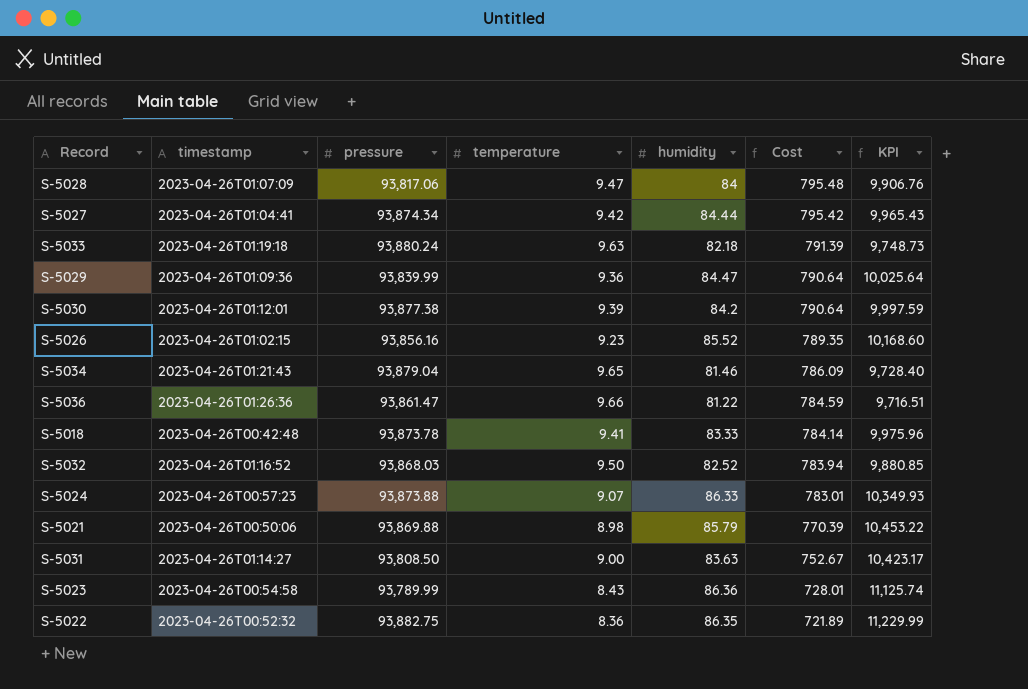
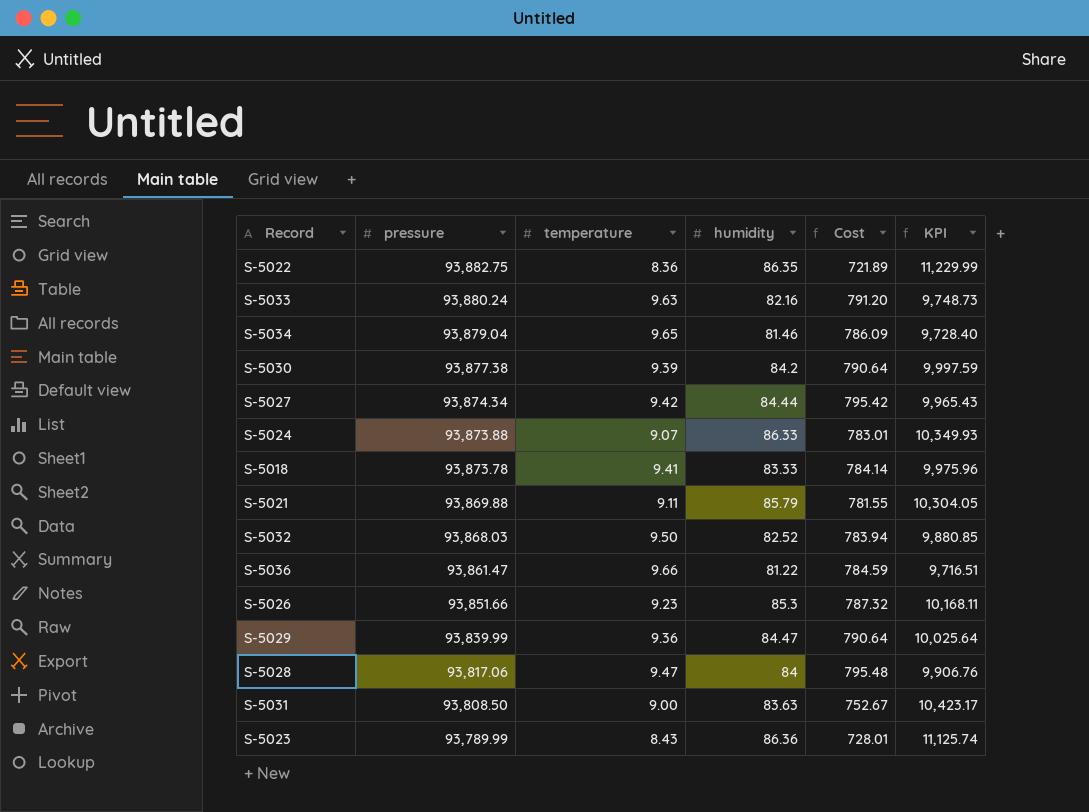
row order: Cost descending -> pressure descending
column timestamp | position: 2 -> none
S-5033 | humidity: 82.18 -> 82.16
S-5033 | Cost: 791.39 -> 791.20
S-5021 | temperature: 8.98 -> 9.11
S-5021 | Cost: 770.39 -> 781.55
S-5021 | KPI: 10,453.22 -> 10,304.05
S-5026 | pressure: 93,856.16 -> 93,851.66
S-5026 | humidity: 85.52 -> 85.3
S-5026 | Cost: 789.35 -> 787.32
S-5026 | KPI: 10,168.60 -> 10,168.11

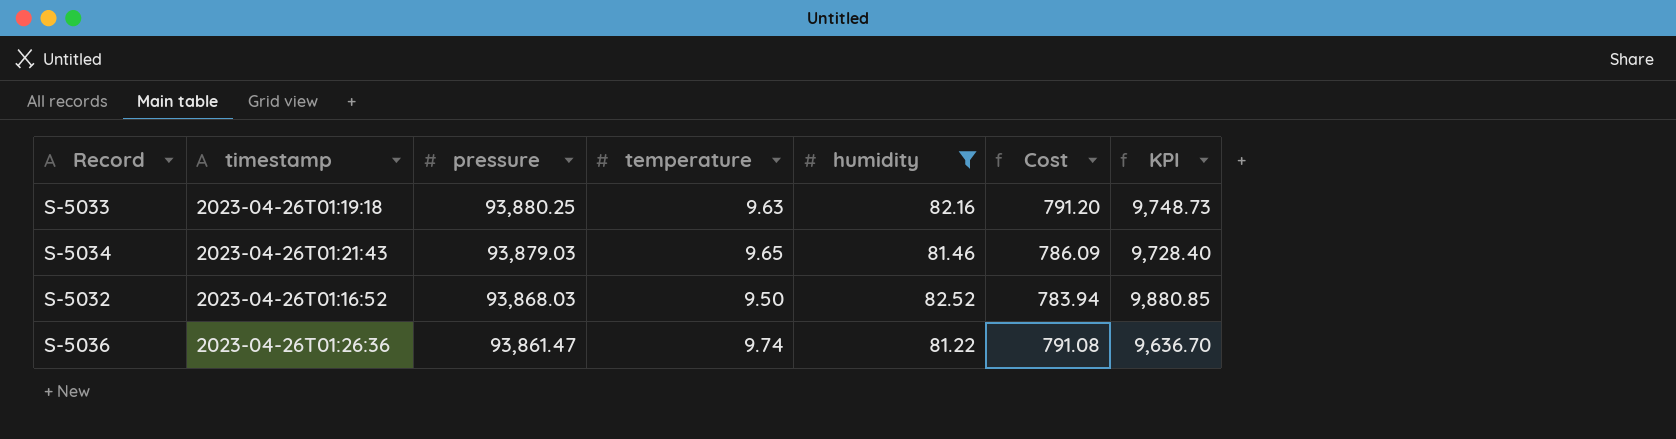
filter: none -> humidity <= 82.52
column timestamp | position: none -> 2
S-5033 | pressure: 93,880.24 -> 93,880.25
S-5034 | pressure: 93,879.04 -> 93,879.03
S-5036 | temperature: 9.66 -> 9.74
S-5036 | Cost: 784.59 -> 791.08
S-5036 | KPI: 9,716.51 -> 9,636.70

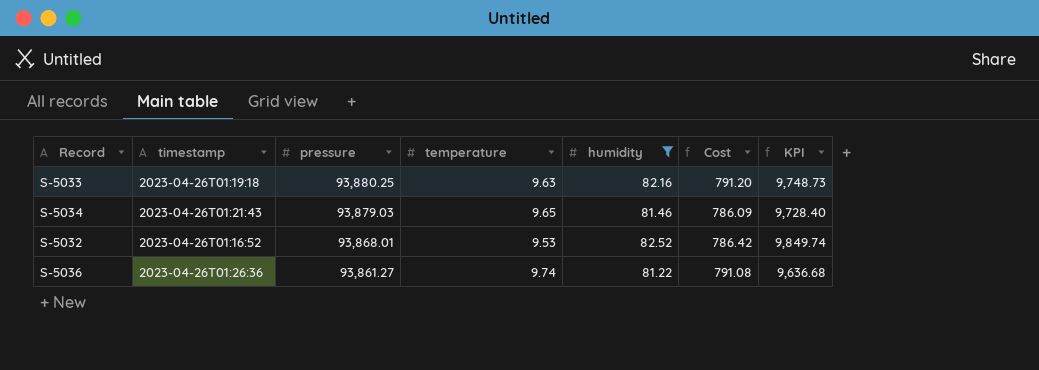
S-5032 | pressure: 93,868.03 -> 93,868.01
S-5032 | temperature: 9.50 -> 9.53
S-5032 | Cost: 783.94 -> 786.42
S-5032 | KPI: 9,880.85 -> 9,849.74
S-5036 | pressure: 93,861.47 -> 93,861.27
S-5036 | KPI: 9,636.70 -> 9,636.68

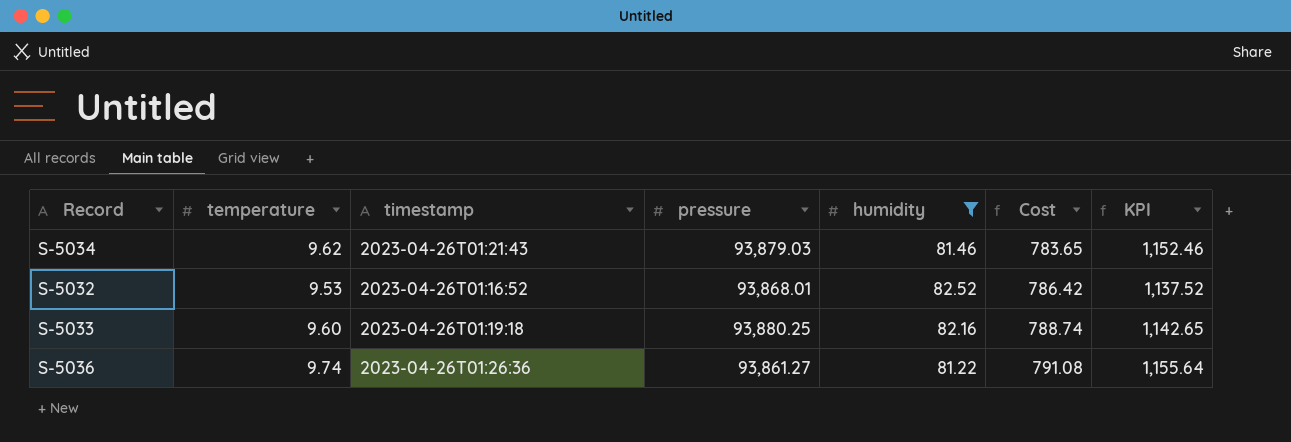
row order: pressure descending -> Cost ascending
column temperature | position: 4 -> 2
column KPI | formula: [pressure] / [temperature] -> [pressure] / [humidity]
S-5034 | temperature: 9.65 -> 9.62
S-5034 | Cost: 786.09 -> 783.65
S-5033 | temperature: 9.63 -> 9.60
S-5033 | Cost: 791.20 -> 788.74

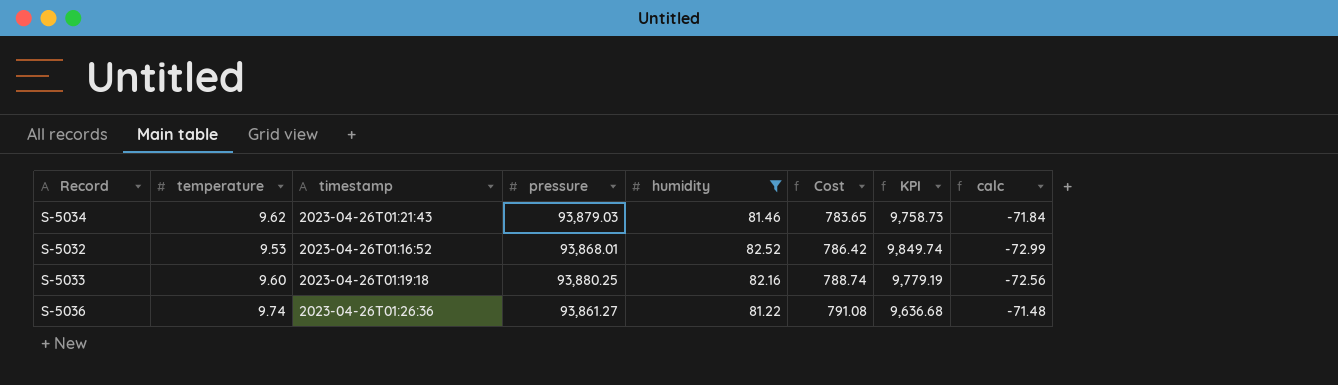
column KPI | formula: [pressure] / [humidity] -> [pressure] / [temperature]
column calc | formula: none -> [temperature] - [humidity]

